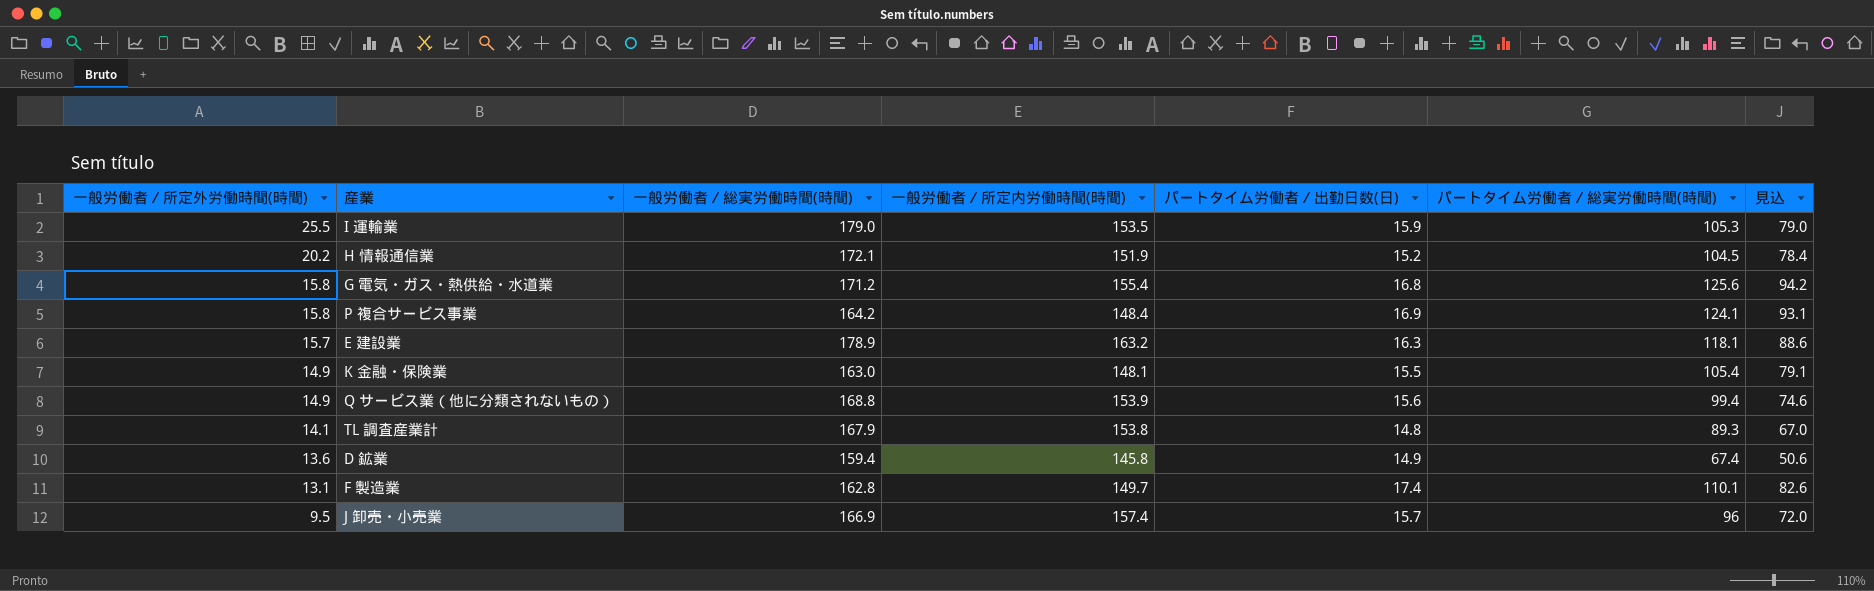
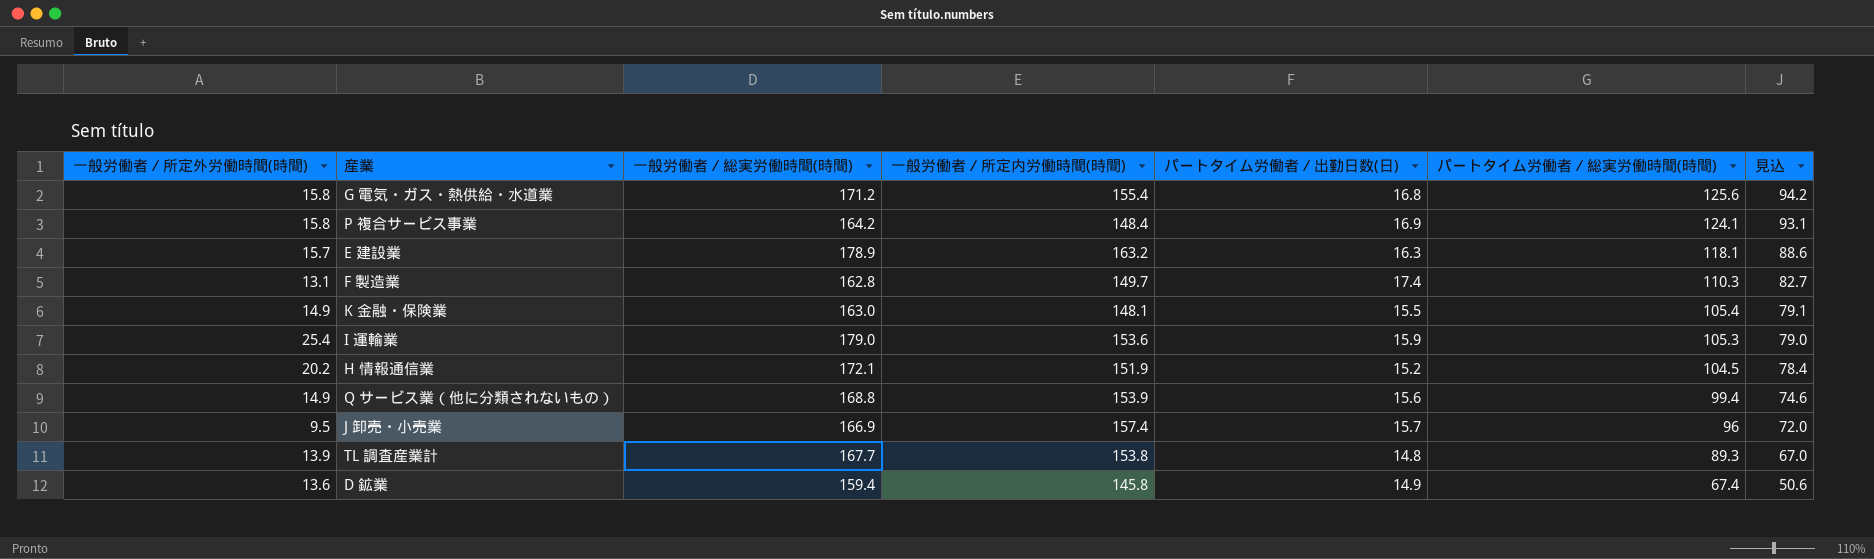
row order: 一般労働者／所定外労働時間(時間) descending -> パートタイム労働者／総実労働時間(時間) descending
F 製造業 | パートタイム労働者／総実労働時間(時間): 110.1 -> 110.3
F 製造業 | 見込: 82.6 -> 82.7
I 運輸業 | 一般労働者／所定外労働時間(時間): 25.5 -> 25.4
I 運輸業 | 一般労働者／所定内労働時間(時間): 153.5 -> 153.6
TL 調査産業計 | 一般労働者／所定外労働時間(時間): 14.1 -> 13.9
TL 調査産業計 | 一般労働者／総実労働時間(時間): 167.9 -> 167.7

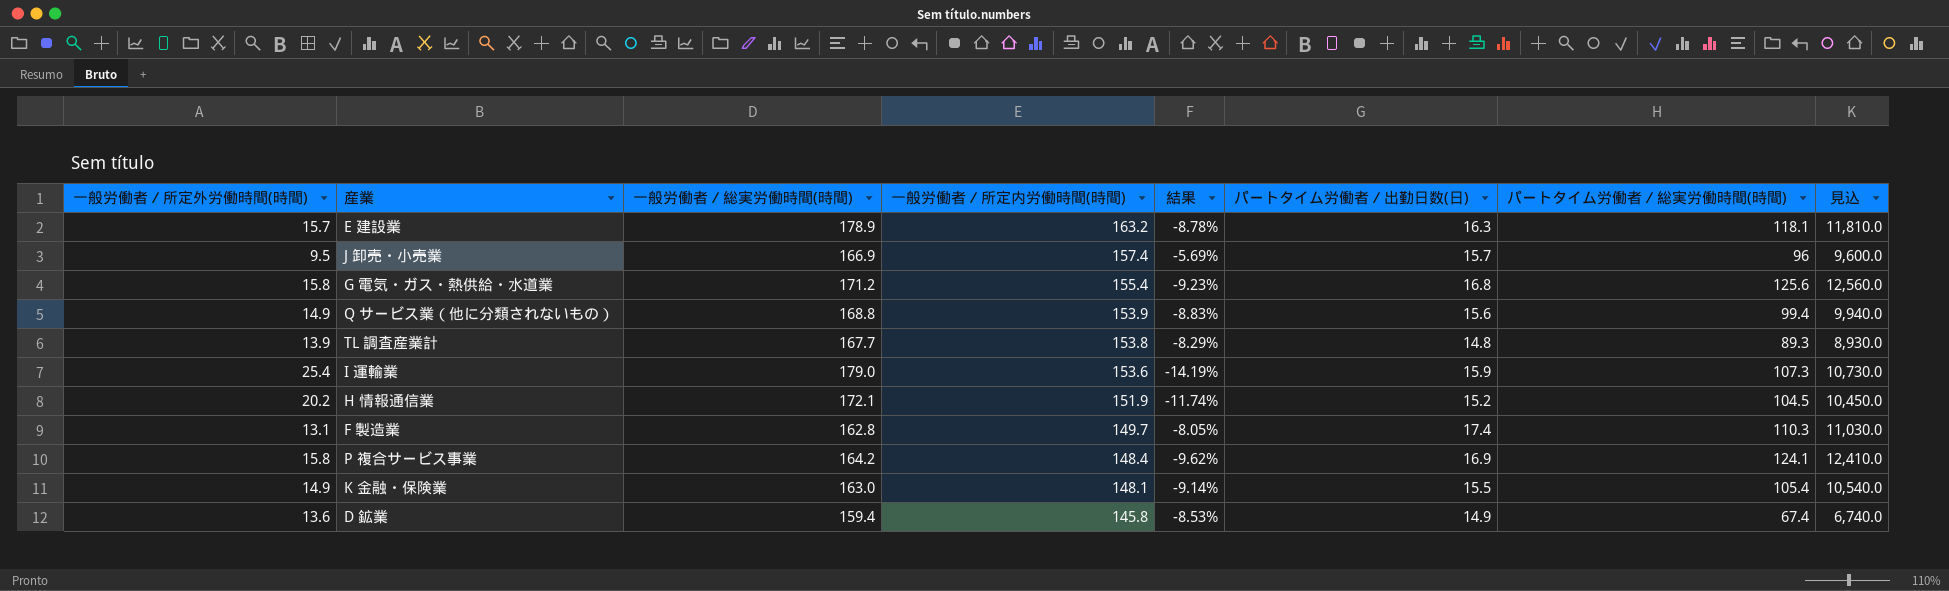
row order: パートタイム労働者／総実労働時間(時間) descending -> 一般労働者／所定内労働時間(時間) descending
column 結果 | formula: none -> ([一般労働者／所定内労働時間(時間)] - [一般労働者／総実労働時間(時間)]) / [一般労働者／総実労働時間(時間)]
column 見込 | formula: [パートタイム労働者／総実労働時間(時間)] * 0.75 -> [パートタイム労働者／総実労働時間(時間)] * 100
I 運輸業 | パートタイム労働者／総実労働時間(時間): 105.3 -> 107.3

